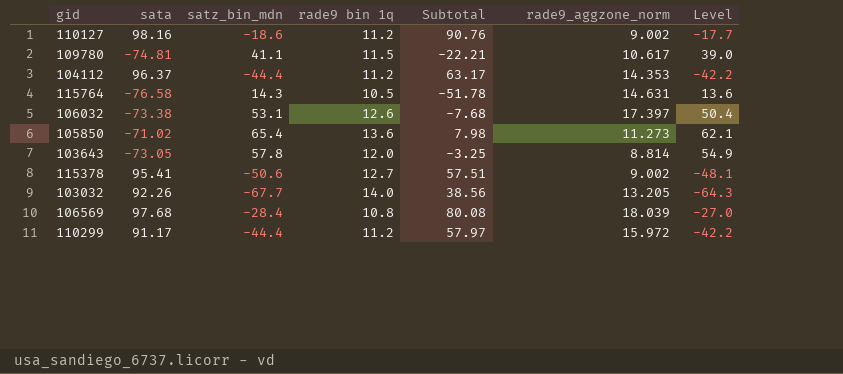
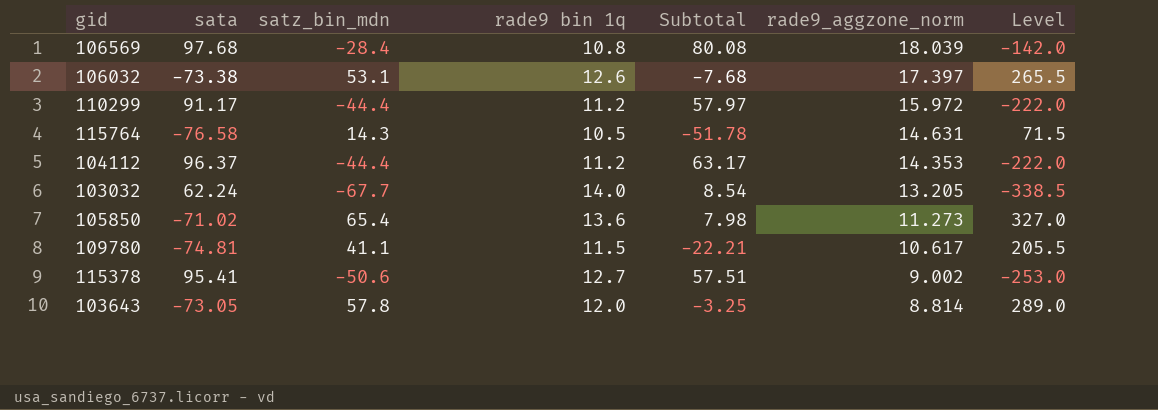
row order: none -> rade9_aggzone_norm descending
column Level | formula: [satz_bin_mdn] * 0.95 -> [satz_bin_mdn] * 5
row 110127: 98.16 | -18.6 | 11.2 | 90.76 | 9.002 | -17.7 -> none
103032 | sata: 92.26 -> 62.24
103032 | Subtotal: 38.56 -> 8.54

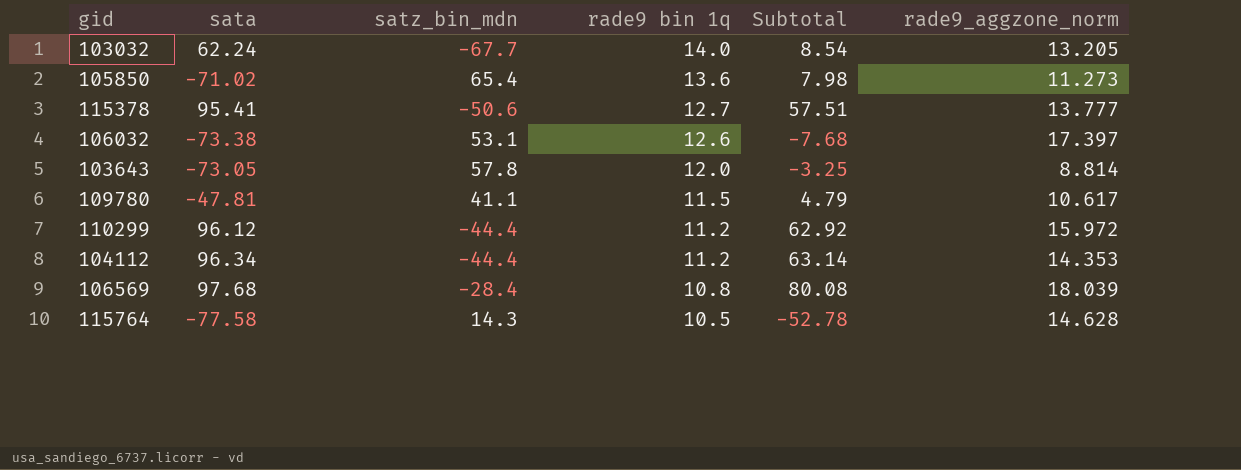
row order: rade9_aggzone_norm descending -> rade9 bin 1q descending
column Level | formula: [satz_bin_mdn] * 5 -> none
115378 | rade9_aggzone_norm: 9.002 -> 13.777
109780 | sata: -74.81 -> -47.81
109780 | Subtotal: -22.21 -> 4.79
110299 | sata: 91.17 -> 96.12
110299 | Subtotal: 57.97 -> 62.92
104112 | sata: 96.37 -> 96.34
104112 | Subtotal: 63.17 -> 63.14
115764 | sata: -76.58 -> -77.58
115764 | Subtotal: -51.78 -> -52.78
115764 | rade9_aggzone_norm: 14.631 -> 14.628

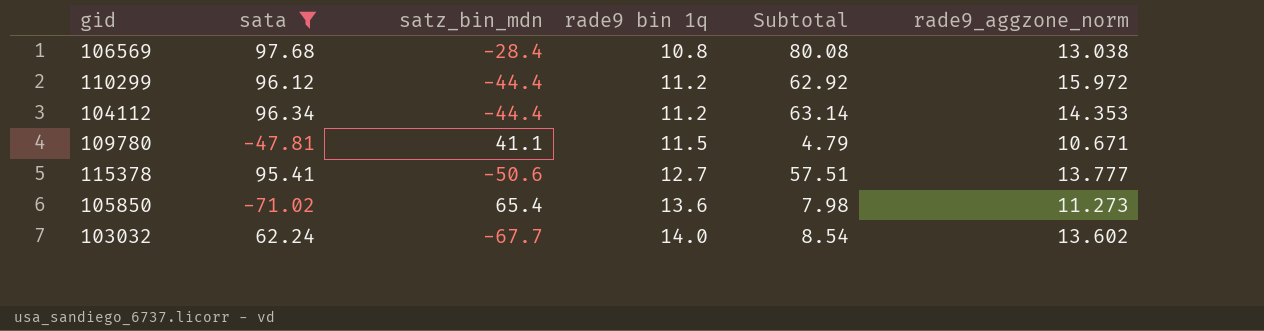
filter: none -> sata >= -71.02
row order: rade9 bin 1q descending -> rade9 bin 1q ascending
106569 | rade9_aggzone_norm: 18.039 -> 13.038
109780 | rade9_aggzone_norm: 10.617 -> 10.671
103032 | rade9_aggzone_norm: 13.205 -> 13.602

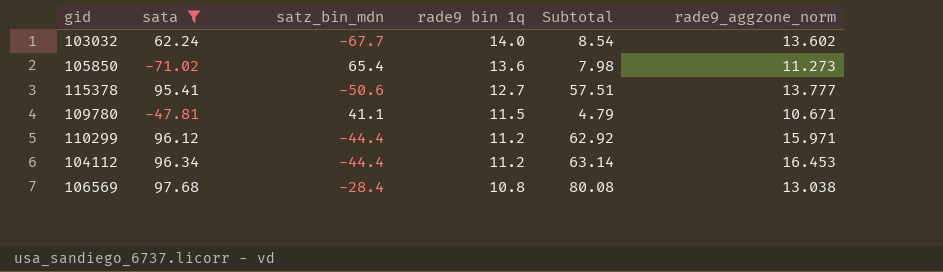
row order: rade9 bin 1q ascending -> rade9 bin 1q descending
110299 | rade9_aggzone_norm: 15.972 -> 15.971
104112 | rade9_aggzone_norm: 14.353 -> 16.453

